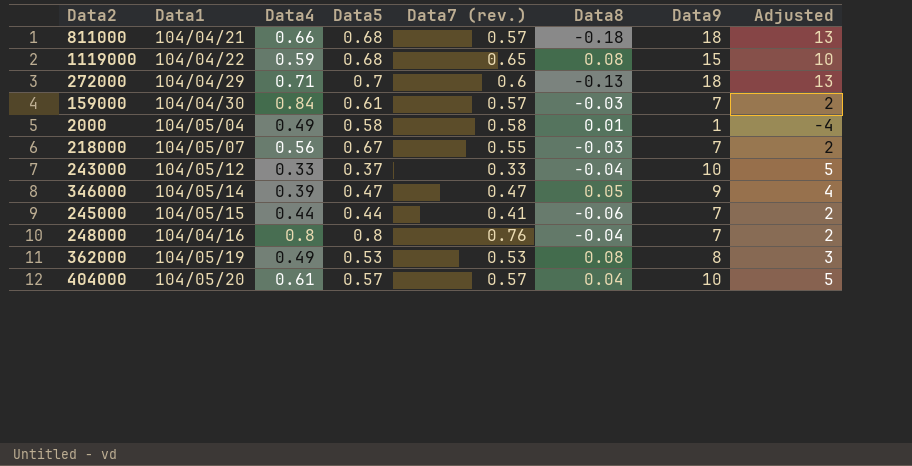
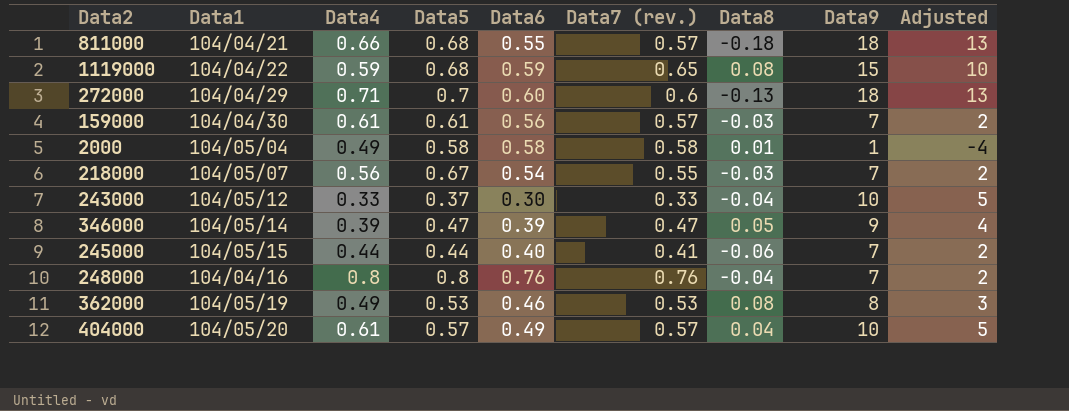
column Data6 | position: none -> 5
159000 | Data4: 0.84 -> 0.61

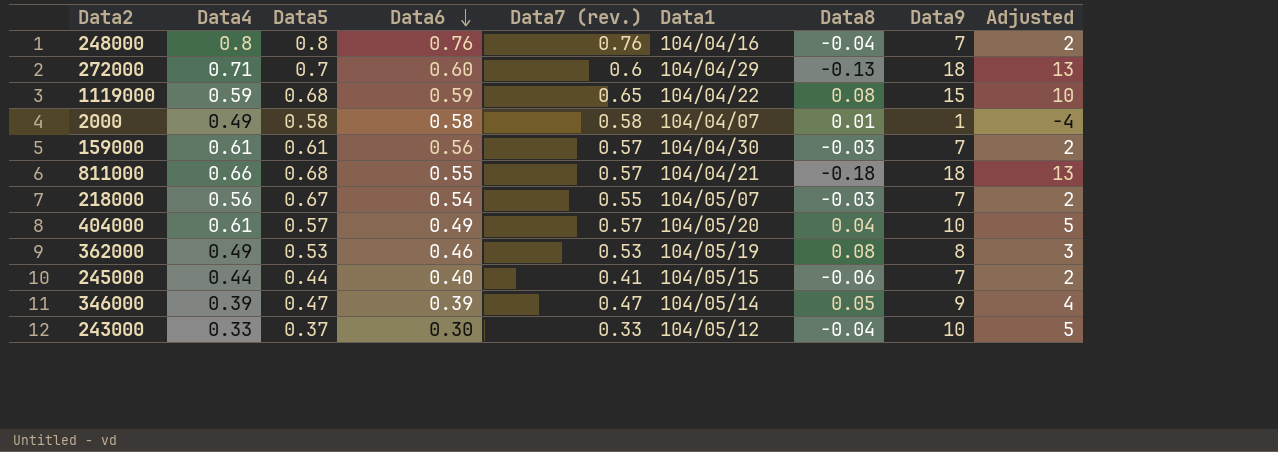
row order: none -> Data6 descending
column Data1 | position: 2 -> 6
2000 | Data1: 104/05/04 -> 104/04/07

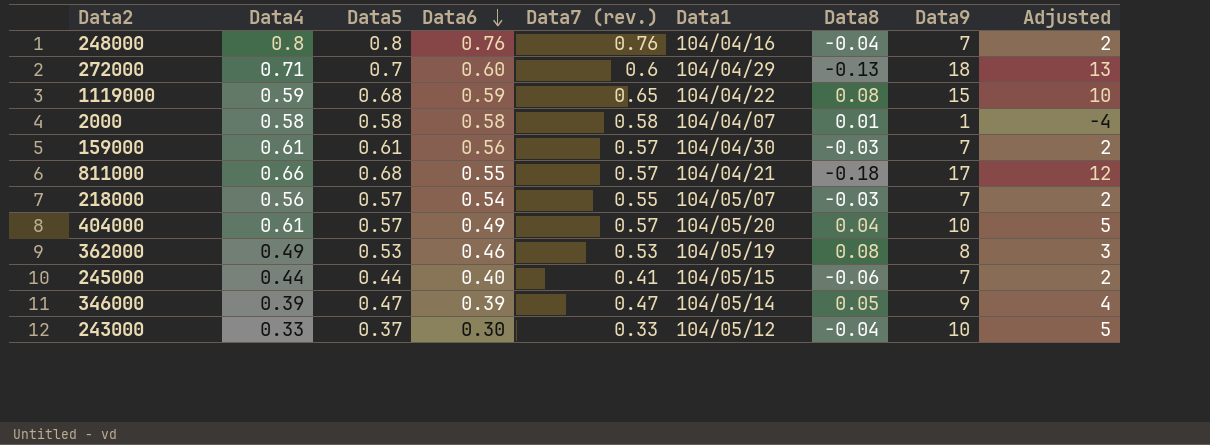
2000 | Data4: 0.49 -> 0.58
811000 | Data9: 18 -> 17
811000 | Adjusted: 13 -> 12
218000 | Data5: 0.67 -> 0.57

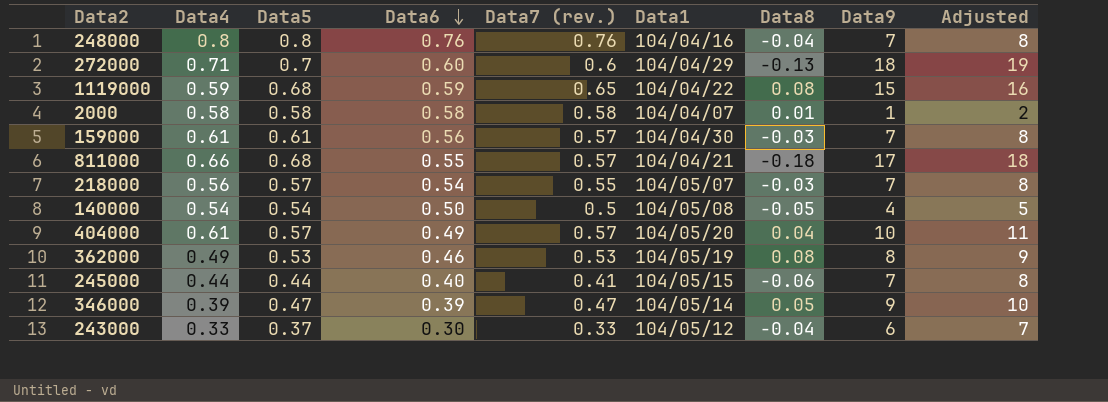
column Adjusted | formula: [Data9] - 5 -> [Data9] + 1
row 140000: none -> 0.54 | 0.54 | 0.50 | 0.5 | 104/05/08 | -0.05 | 4 | 5
243000 | Data9: 10 -> 6

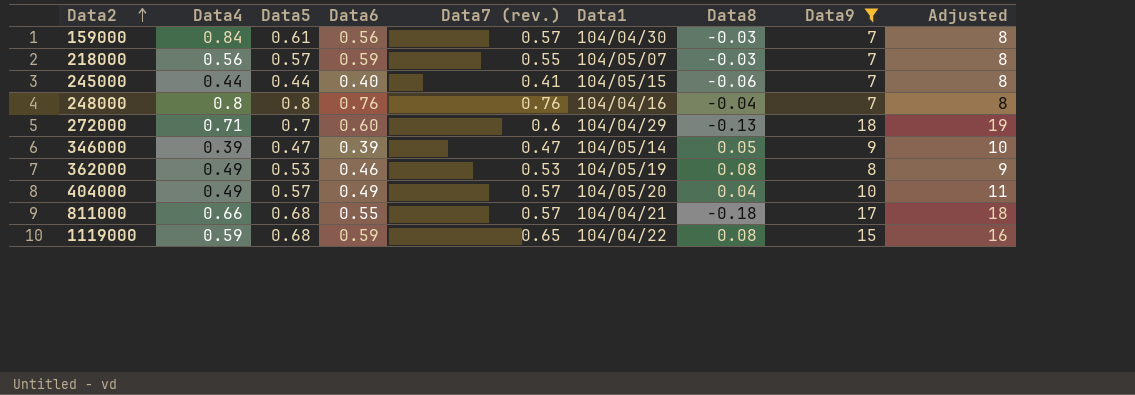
filter: none -> Data9 >= 7
row order: Data6 descending -> Data2 ascending
159000 | Data4: 0.61 -> 0.84
218000 | Data6: 0.54 -> 0.59
404000 | Data4: 0.61 -> 0.49

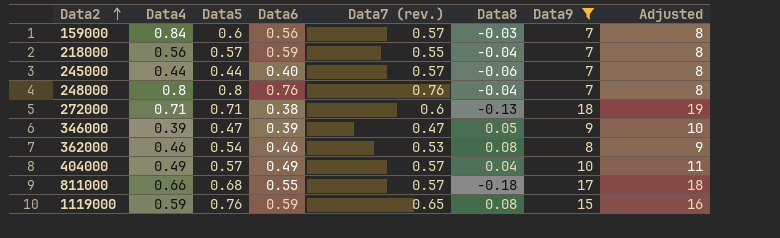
column Data1 | position: 6 -> none
159000 | Data5: 0.61 -> 0.6
218000 | Data8: -0.03 -> -0.04
245000 | Data7 (rev.): 0.41 -> 0.57
272000 | Data5: 0.7 -> 0.71
272000 | Data6: 0.60 -> 0.38
362000 | Data4: 0.49 -> 0.46
362000 | Data5: 0.53 -> 0.54
1119000 | Data5: 0.68 -> 0.76

